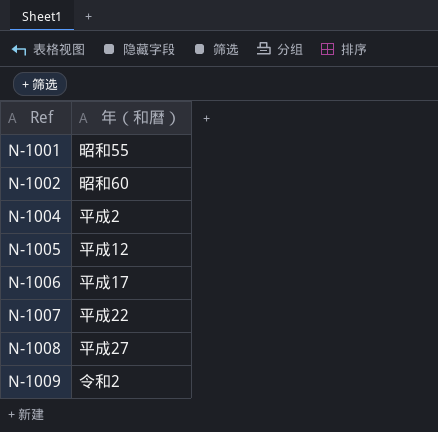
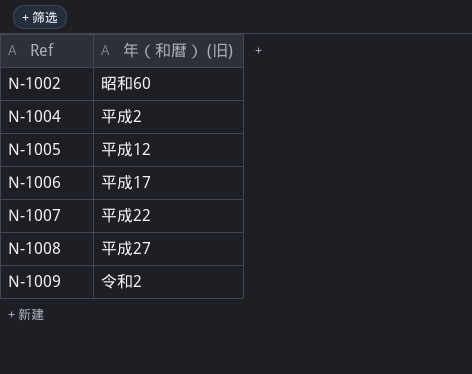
column name: 年（和暦） -> 年（和暦） (旧)
row N-1001: 昭和55 -> none

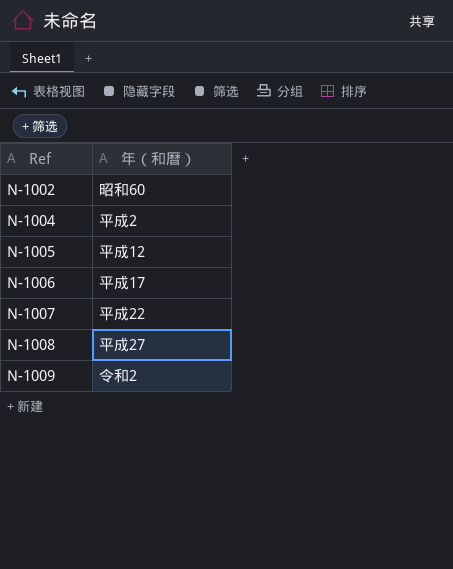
column name: 年（和暦） (旧) -> 年（和暦）

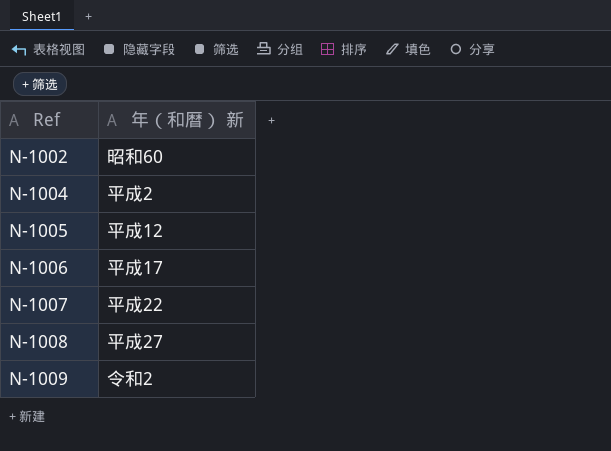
column name: 年（和暦） -> 年（和暦） 新

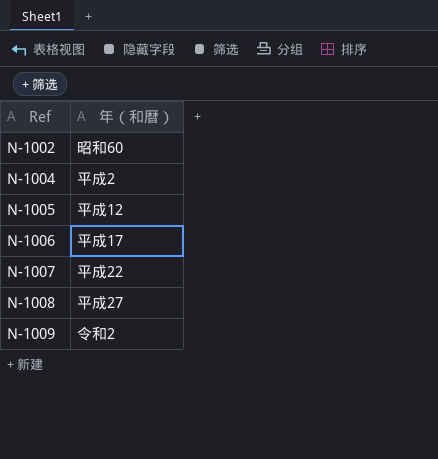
column name: 年（和暦） 新 -> 年（和暦）

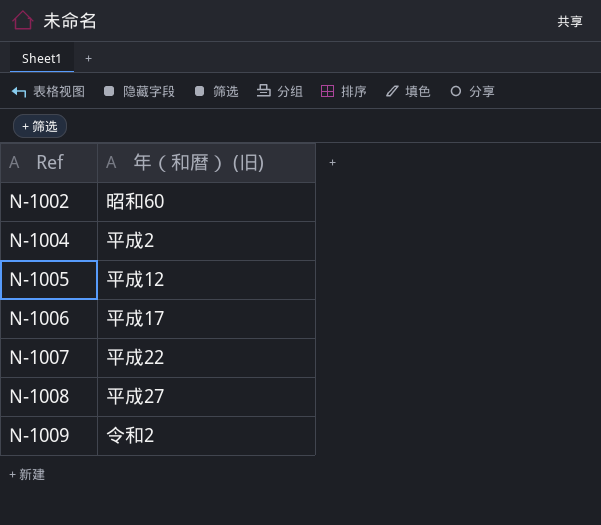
column name: 年（和暦） -> 年（和暦） (旧)

